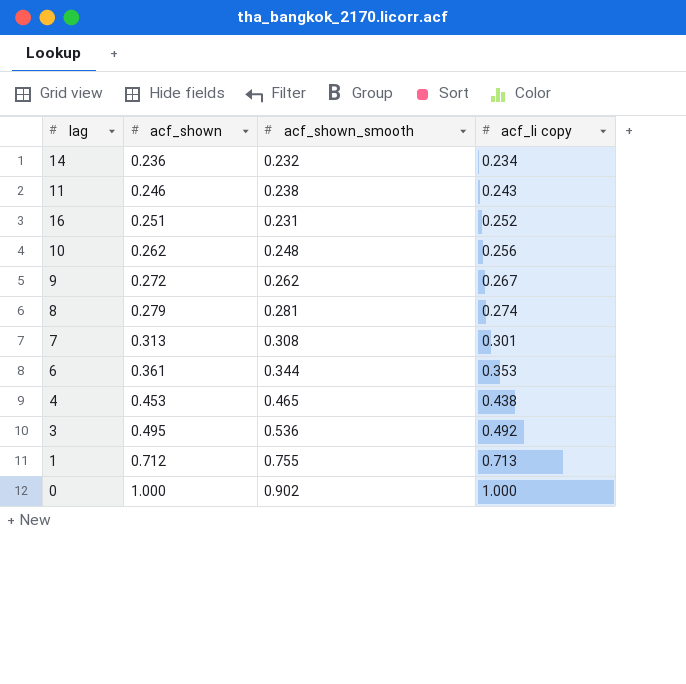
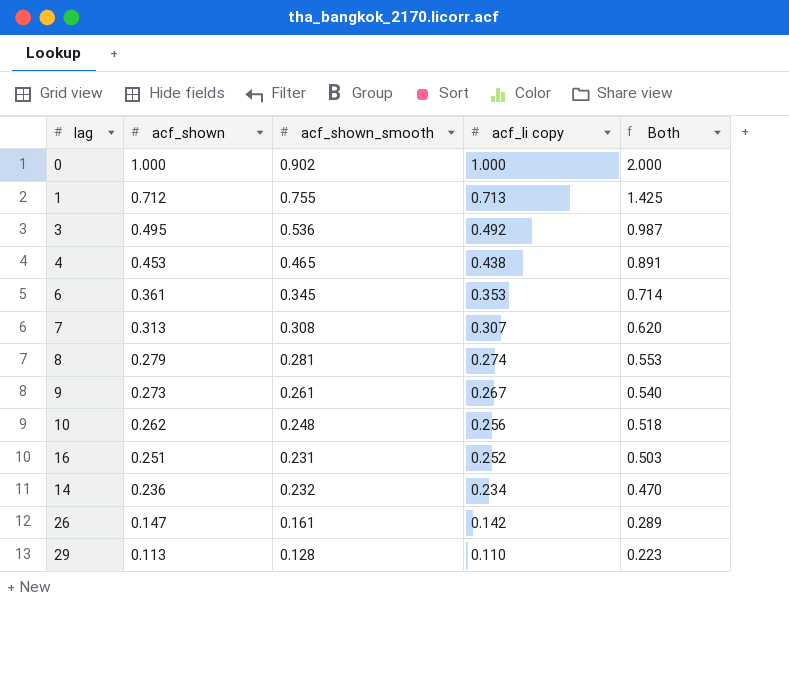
row order: acf_shown ascending -> acf_shown descending
column Both | formula: none -> [acf_shown] + [acf_li copy]
row 11: 0.246 | 0.238 | 0.243 -> none
6 | acf_shown_smooth: 0.344 -> 0.345
7 | acf_li copy: 0.301 -> 0.307
9 | acf_shown: 0.272 -> 0.273
9 | acf_shown_smooth: 0.262 -> 0.261
row 26: none -> 0.147 | 0.161 | 0.142 | 0.289
row 29: none -> 0.113 | 0.128 | 0.110 | 0.223

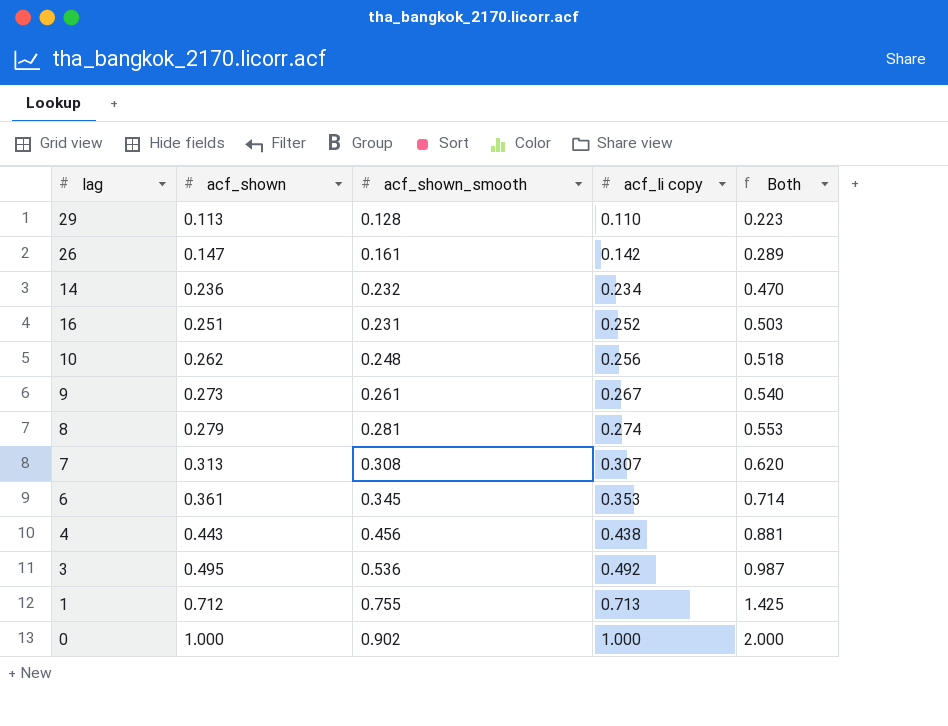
row order: acf_shown descending -> acf_shown ascending
4 | acf_shown: 0.453 -> 0.443
4 | acf_shown_smooth: 0.465 -> 0.456
4 | Both: 0.891 -> 0.881

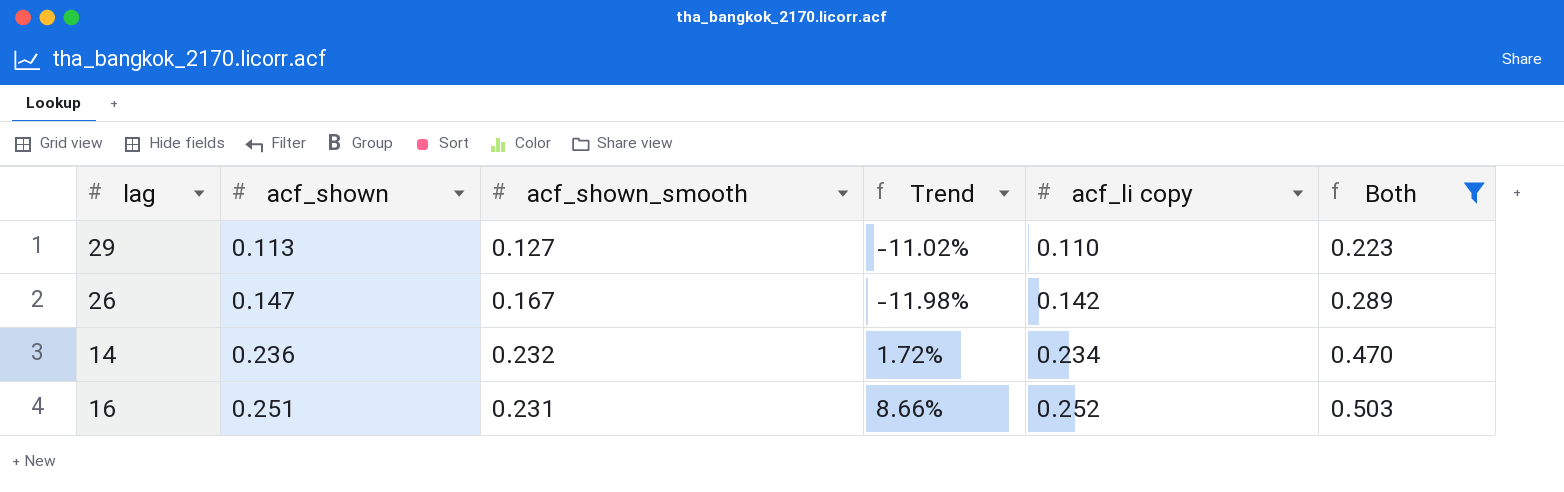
filter: none -> Both <= 0.503
column Trend | formula: none -> ([acf_shown] - [acf_shown_smooth]) / [acf_shown_smooth]
29 | acf_shown_smooth: 0.128 -> 0.127
26 | acf_shown_smooth: 0.161 -> 0.167

